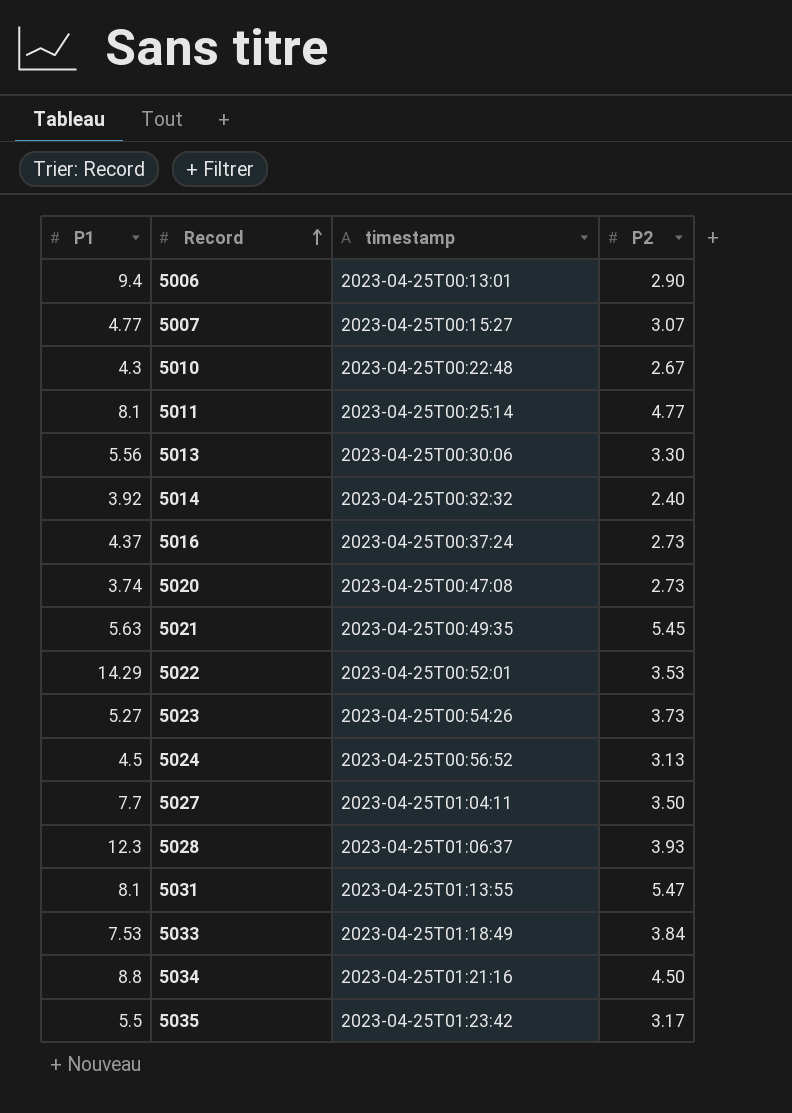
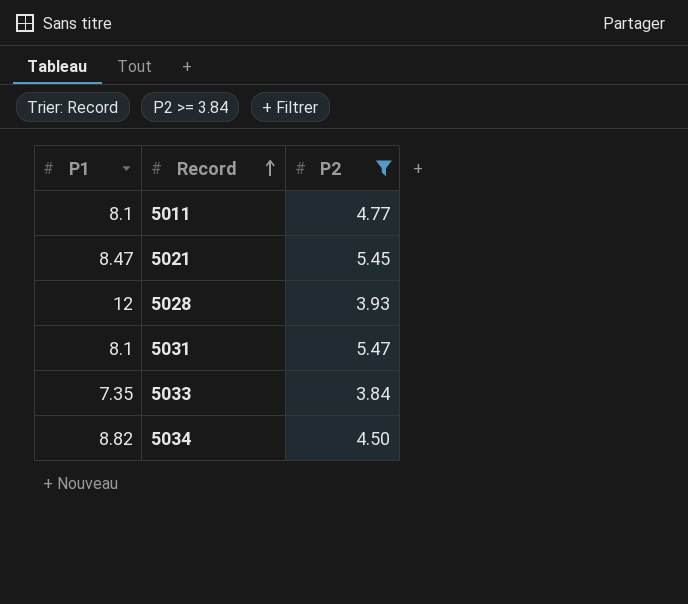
filter: none -> P2 >= 3.84
column timestamp | position: 3 -> none
5021 | P1: 5.63 -> 8.47
5028 | P1: 12.3 -> 12
5033 | P1: 7.53 -> 7.35
5034 | P1: 8.8 -> 8.82

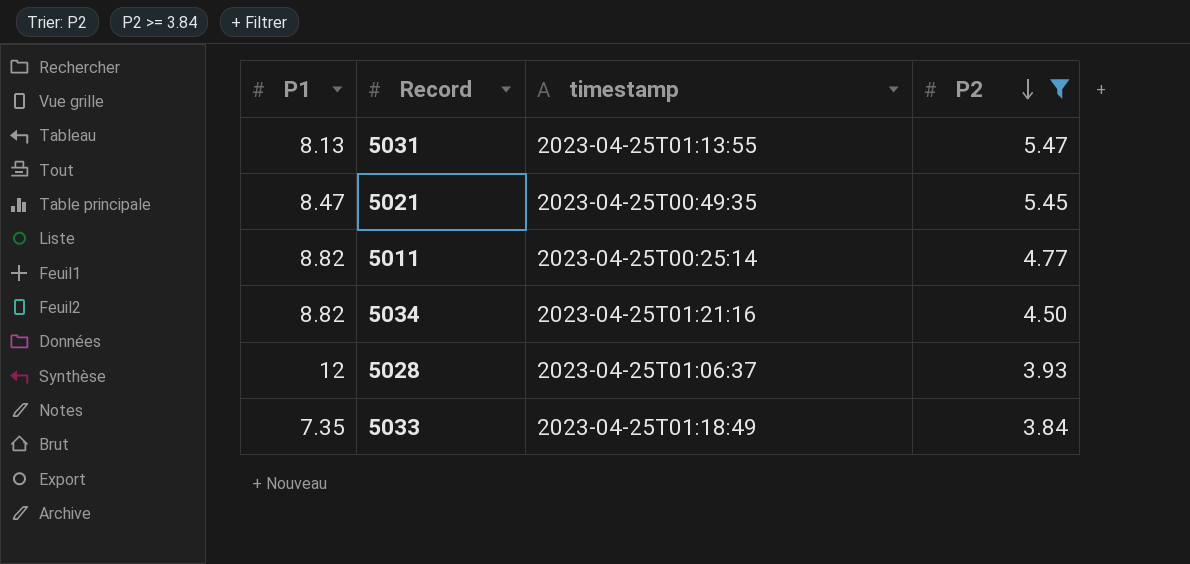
row order: Record ascending -> P2 descending
column timestamp | position: none -> 3
5031 | P1: 8.1 -> 8.13
5011 | P1: 8.1 -> 8.82

